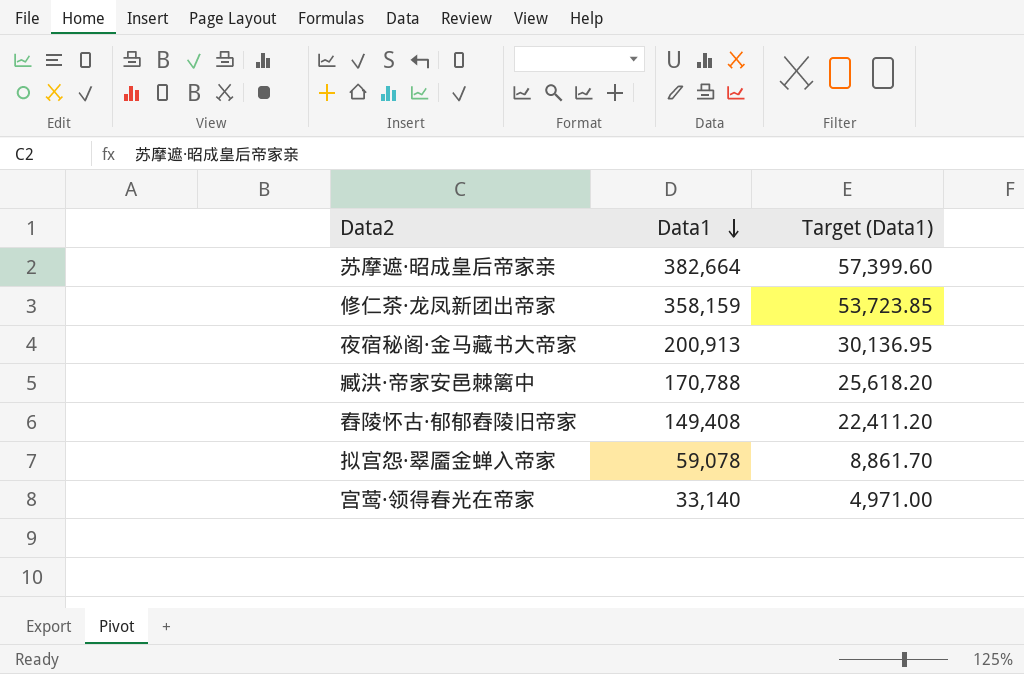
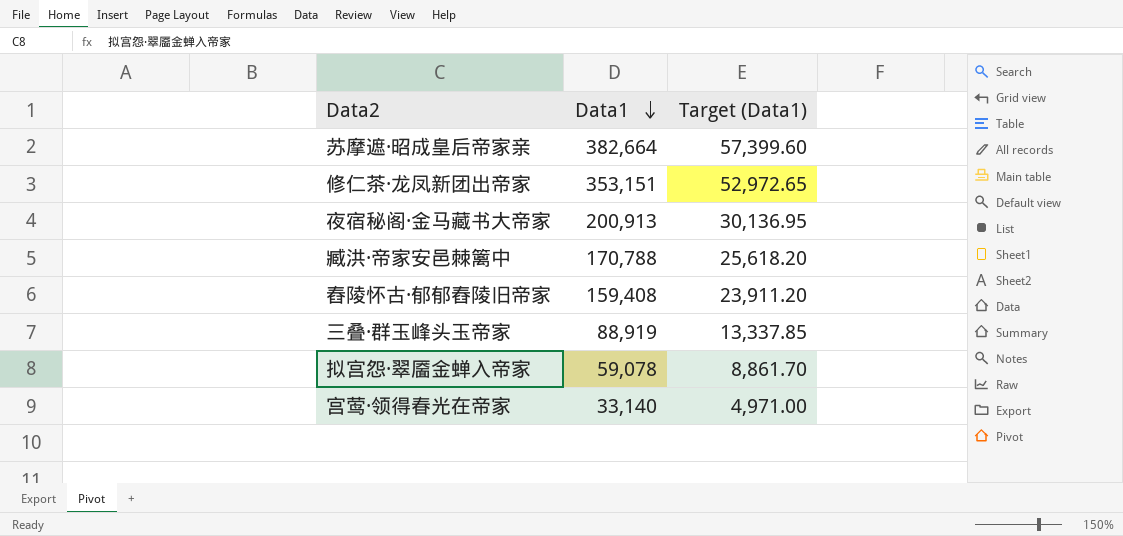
修仁茶·龙凤新团出帝家 | Data1: 358,159 -> 353,151
修仁茶·龙凤新团出帝家 | Target (Data1): 53,723.85 -> 52,972.65
舂陵怀古·郁郁舂陵旧帝家 | Data1: 149,408 -> 159,408
舂陵怀古·郁郁舂陵旧帝家 | Target (Data1): 22,411.20 -> 23,911.20
row 三叠·群玉峰头玉帝家: none -> 88,919 | 13,337.85

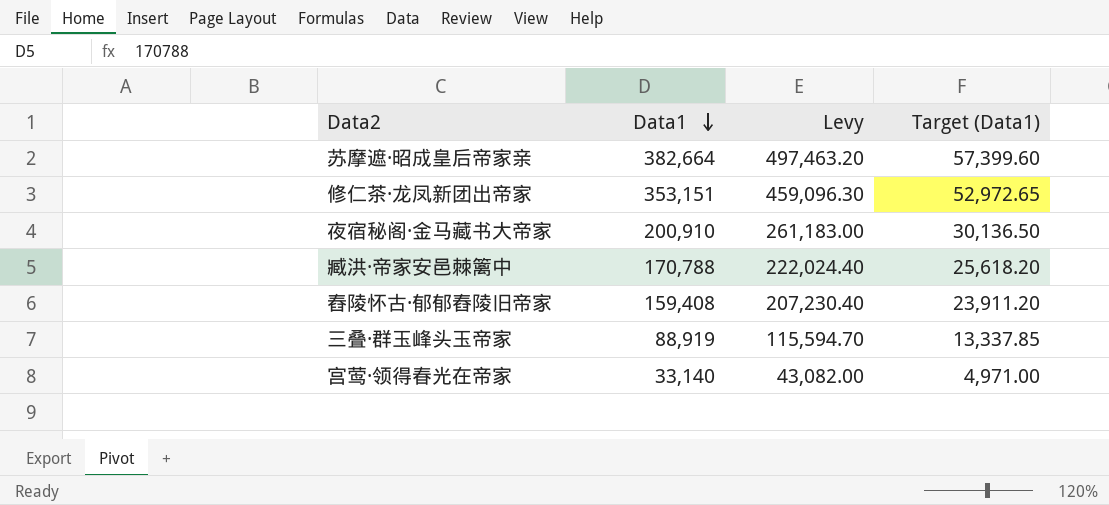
column Levy | formula: none -> [Data1] * 1.3
row 拟宫怨·翠靥金蝉入帝家: 59,078 | 8,861.70 -> none
夜宿秘阁·金马藏书大帝家 | Data1: 200,913 -> 200,910
夜宿秘阁·金马藏书大帝家 | Target (Data1): 30,136.95 -> 30,136.50

